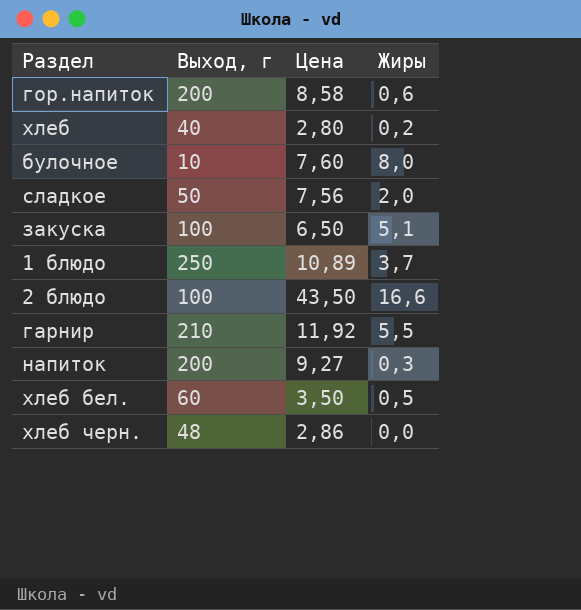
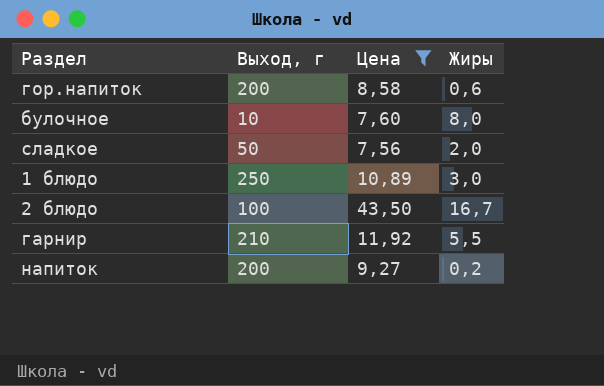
filter: none -> Цена >= 7,56
1 блюдо | Жиры: 3,7 -> 3,0
2 блюдо | Жиры: 16,6 -> 16,7
напиток | Жиры: 0,3 -> 0,2

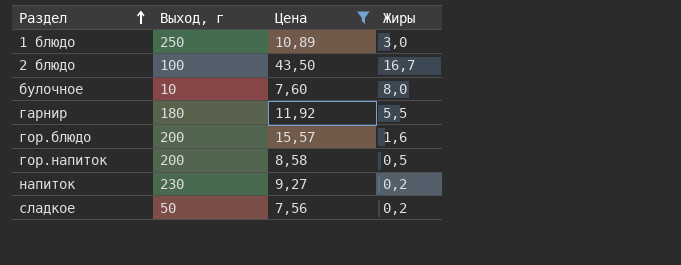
row order: none -> Раздел ascending
гарнир | Выход, г: 210 -> 180
row гор.блюдо: none -> 200 | 15,57 | 1,6
гор.напиток | Жиры: 0,6 -> 0,5
напиток | Выход, г: 200 -> 230
сладкое | Жиры: 2,0 -> 0,2

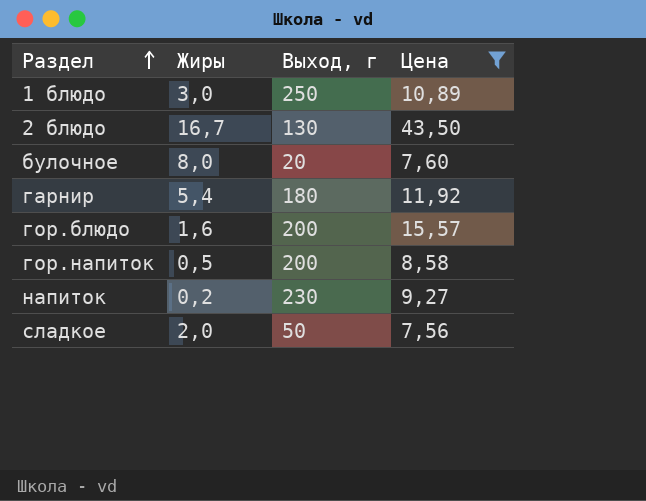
column Жиры | position: 4 -> 2
2 блюдо | Выход, г: 100 -> 130
булочное | Выход, г: 10 -> 20
гарнир | Жиры: 5,5 -> 5,4
сладкое | Жиры: 0,2 -> 2,0

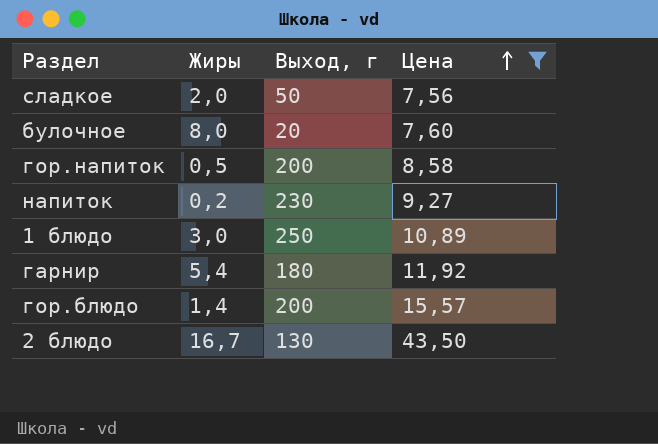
row order: Раздел ascending -> Цена ascending
гор.блюдо | Жиры: 1,6 -> 1,4

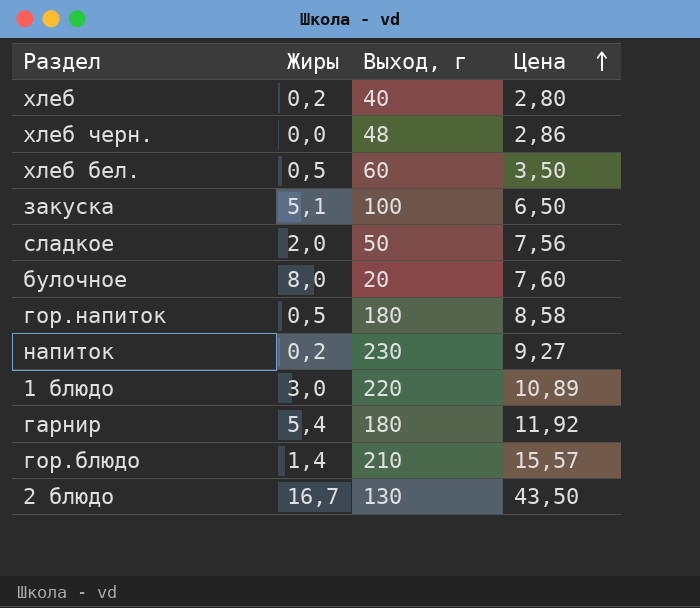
filter: Цена >= 7,56 -> none
гор.напиток | Выход, г: 200 -> 180
1 блюдо | Выход, г: 250 -> 220
гор.блюдо | Выход, г: 200 -> 210

